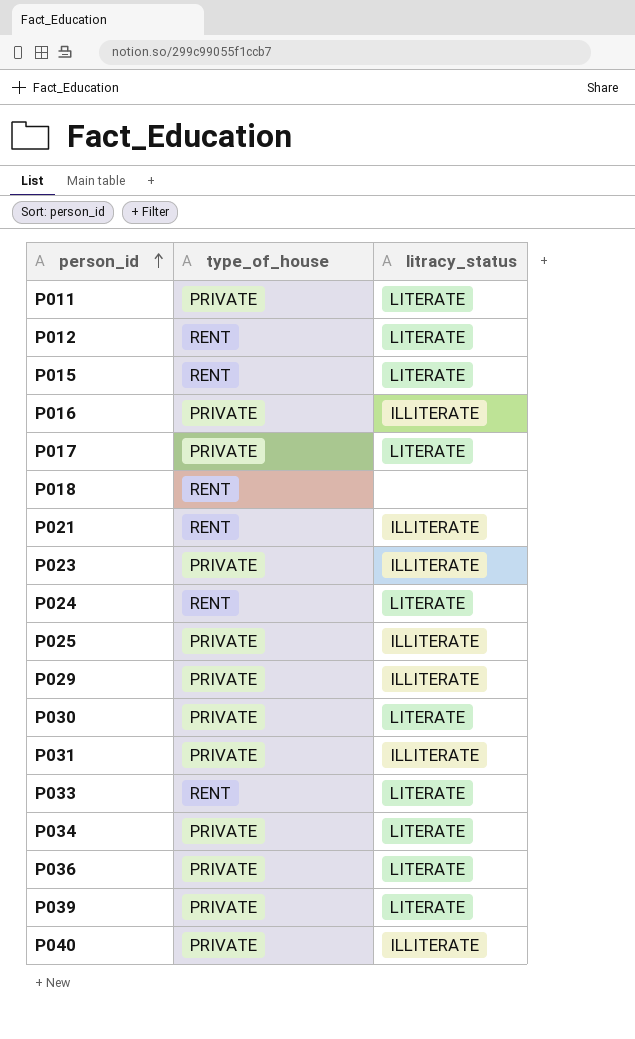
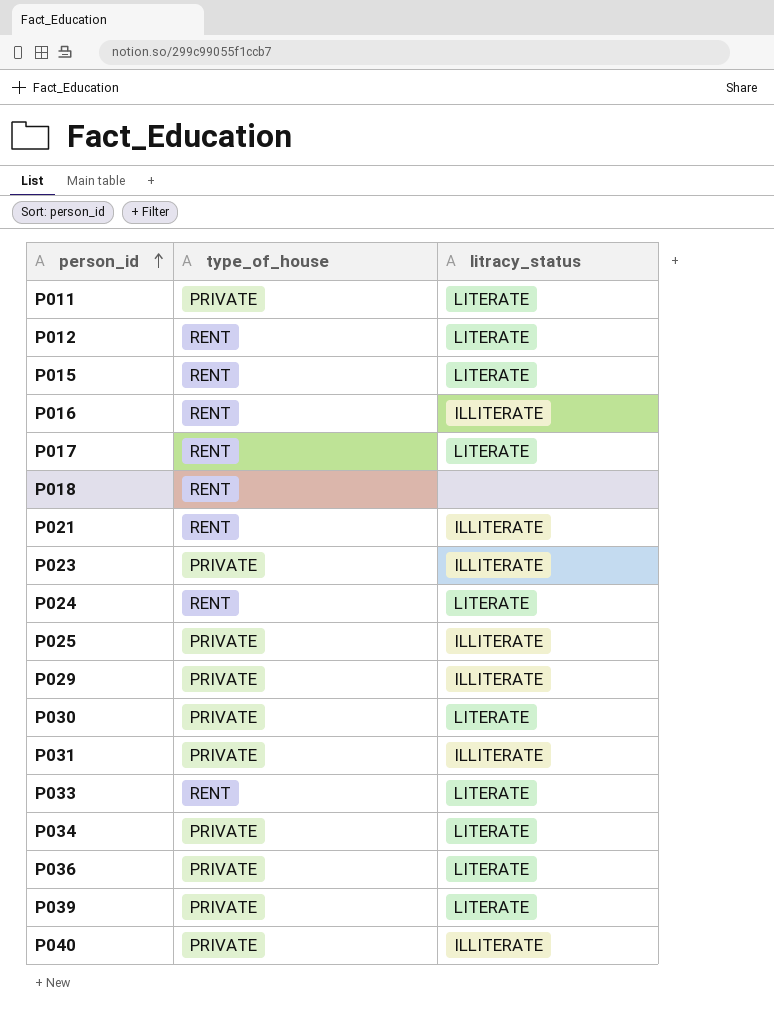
P016 | type_of_house: PRIVATE -> RENT
P017 | type_of_house: PRIVATE -> RENT

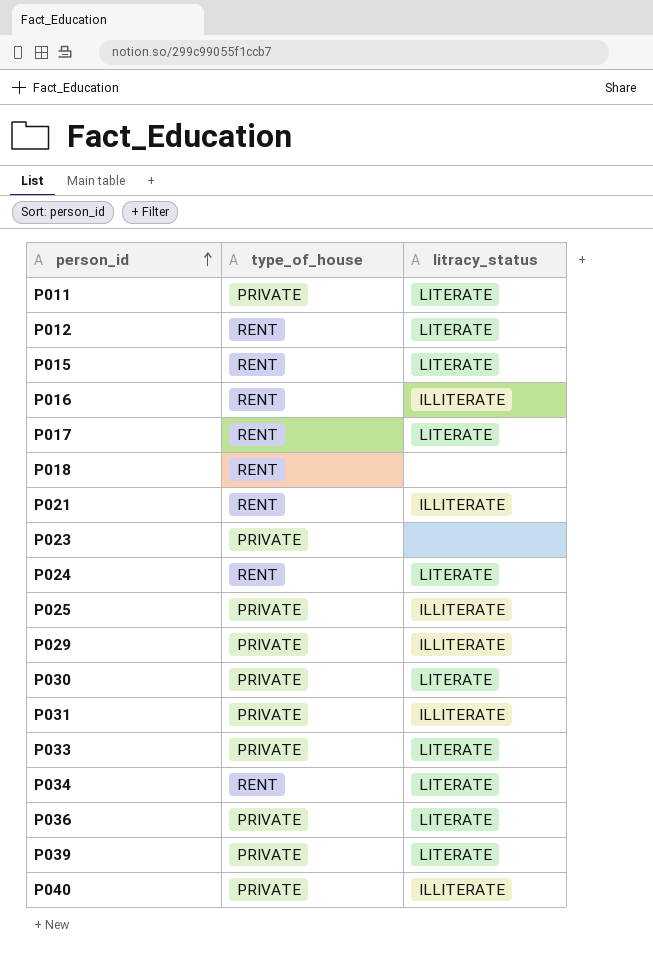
P023 | litracy_status: ILLITERATE -> none
P033 | type_of_house: RENT -> PRIVATE
P034 | type_of_house: PRIVATE -> RENT

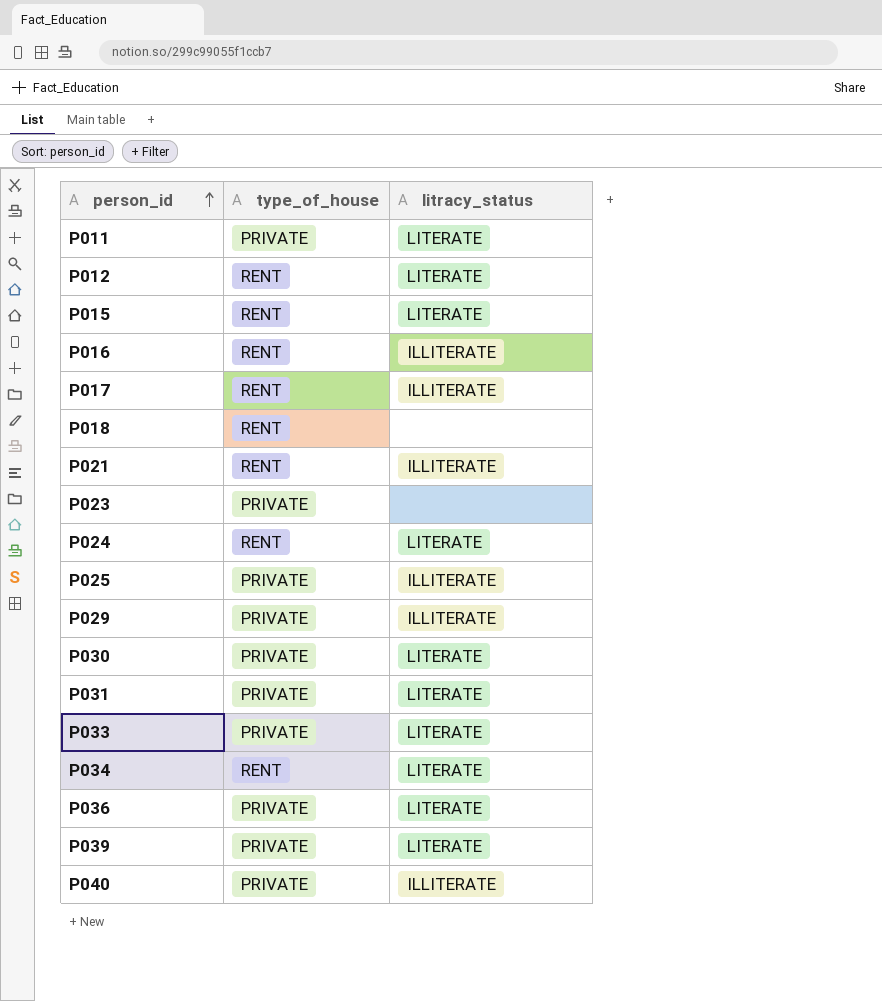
P017 | litracy_status: LITERATE -> ILLITERATE
P031 | litracy_status: ILLITERATE -> LITERATE

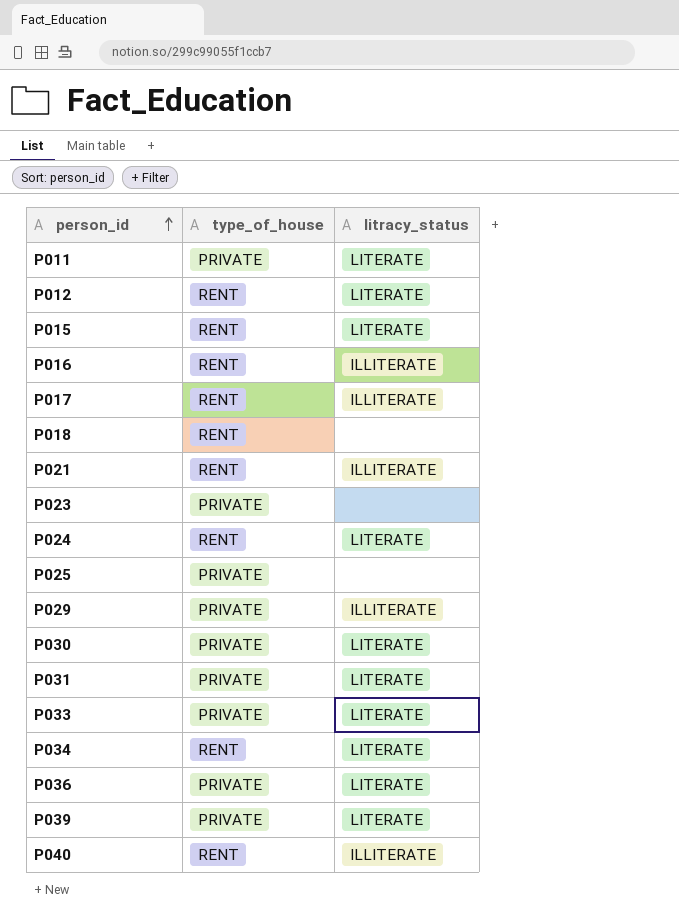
P025 | litracy_status: ILLITERATE -> none
P040 | type_of_house: PRIVATE -> RENT

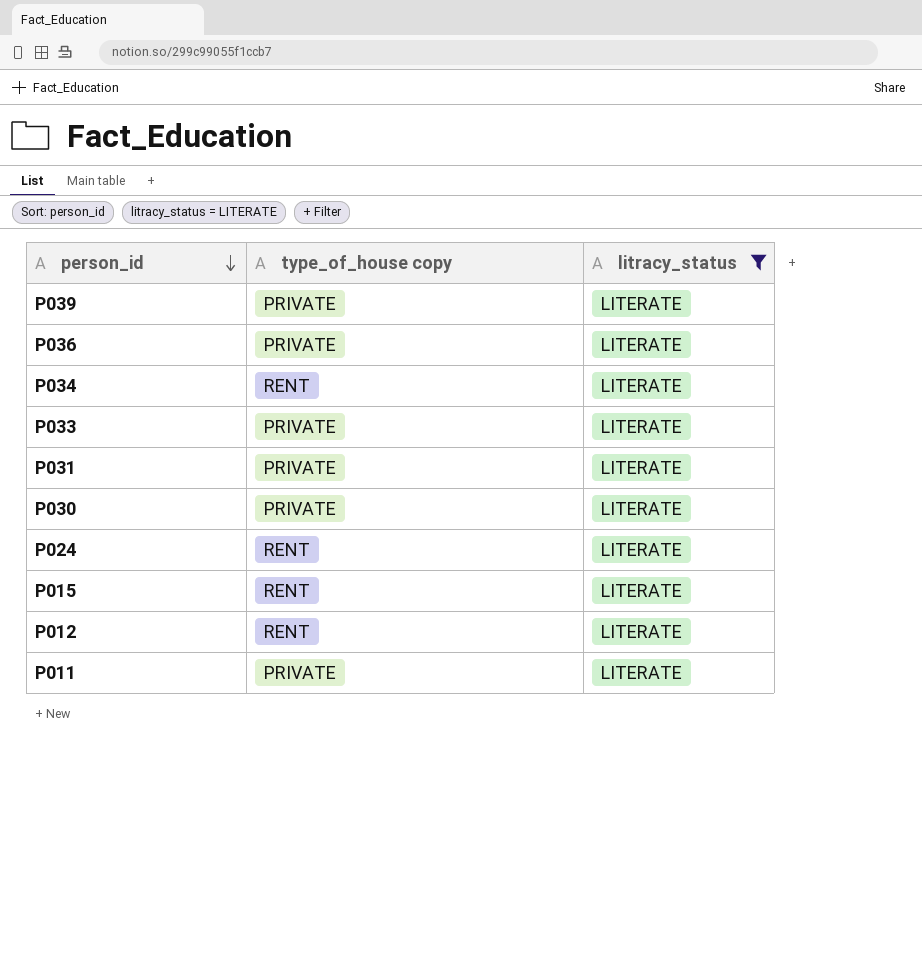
filter: none -> litracy_status = LITERATE
row order: person_id ascending -> person_id descending
column name: type_of_house -> type_of_house copy

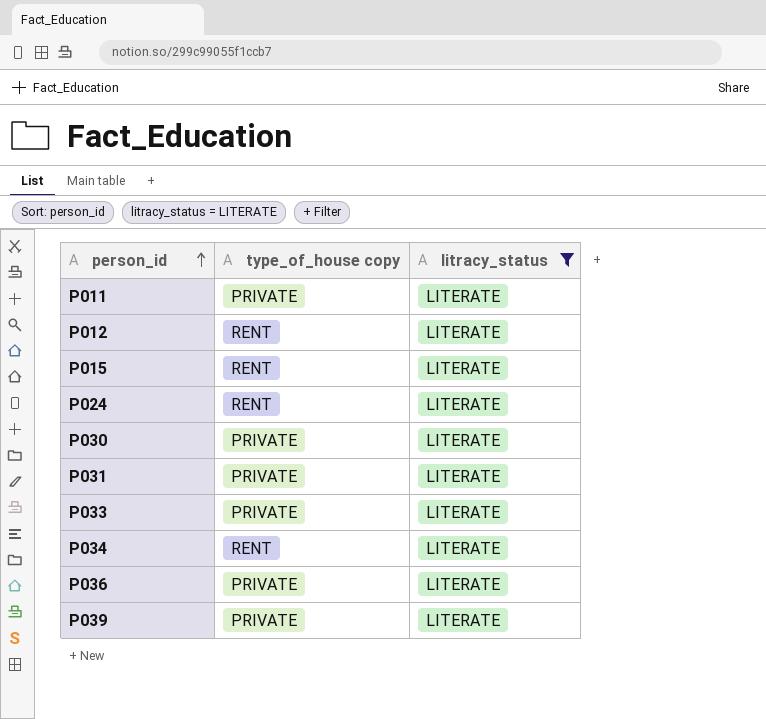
row order: person_id descending -> person_id ascending

